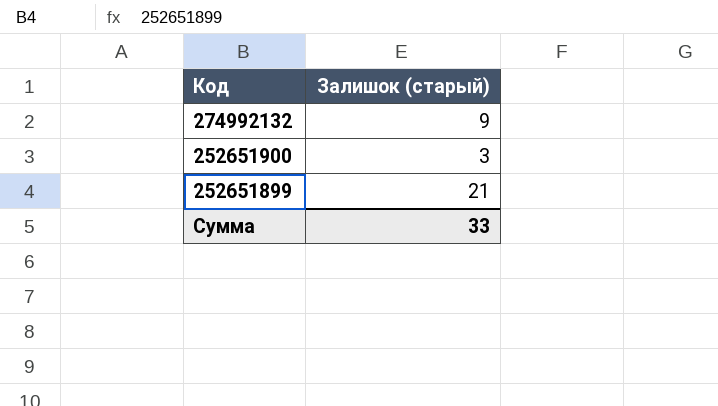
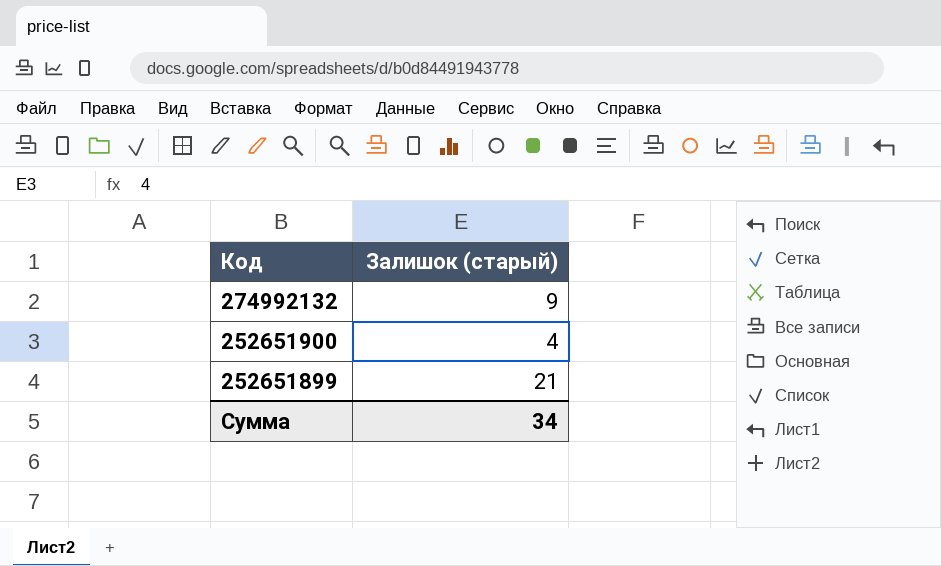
252651900 | Залишок (старый): 3 -> 4
Сумма | Залишок (старый): 33 -> 34

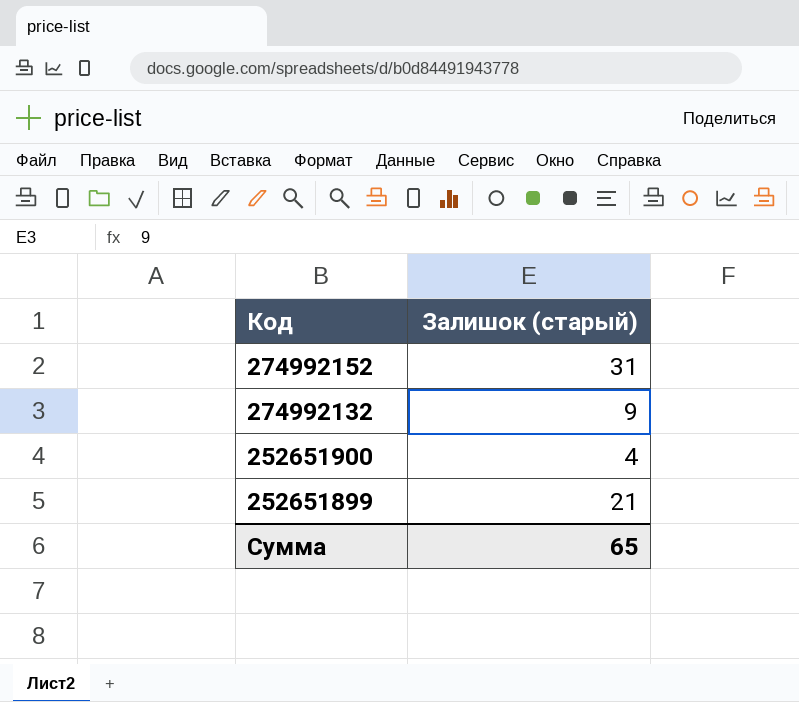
row 274992152: none -> 31
Сумма | Залишок (старый): 34 -> 65

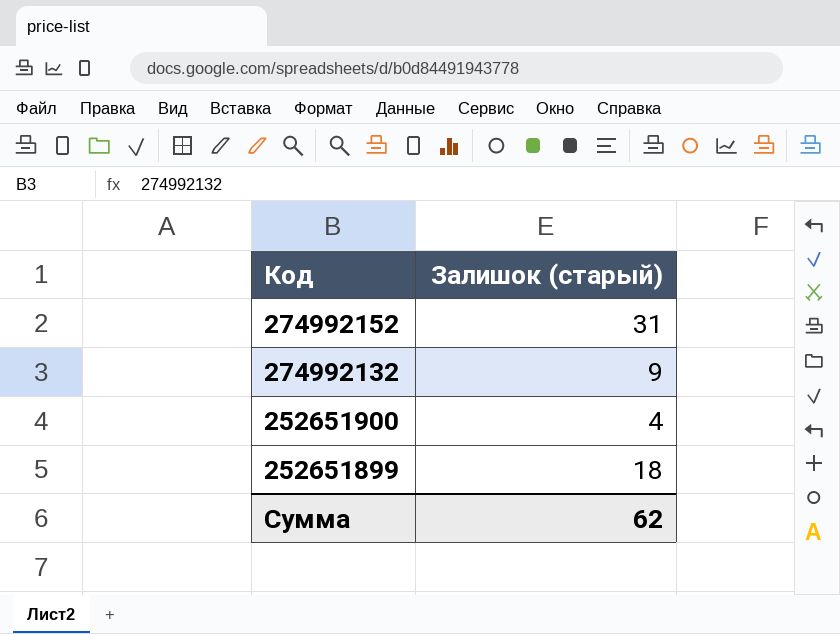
252651899 | Залишок (старый): 21 -> 18
Сумма | Залишок (старый): 65 -> 62

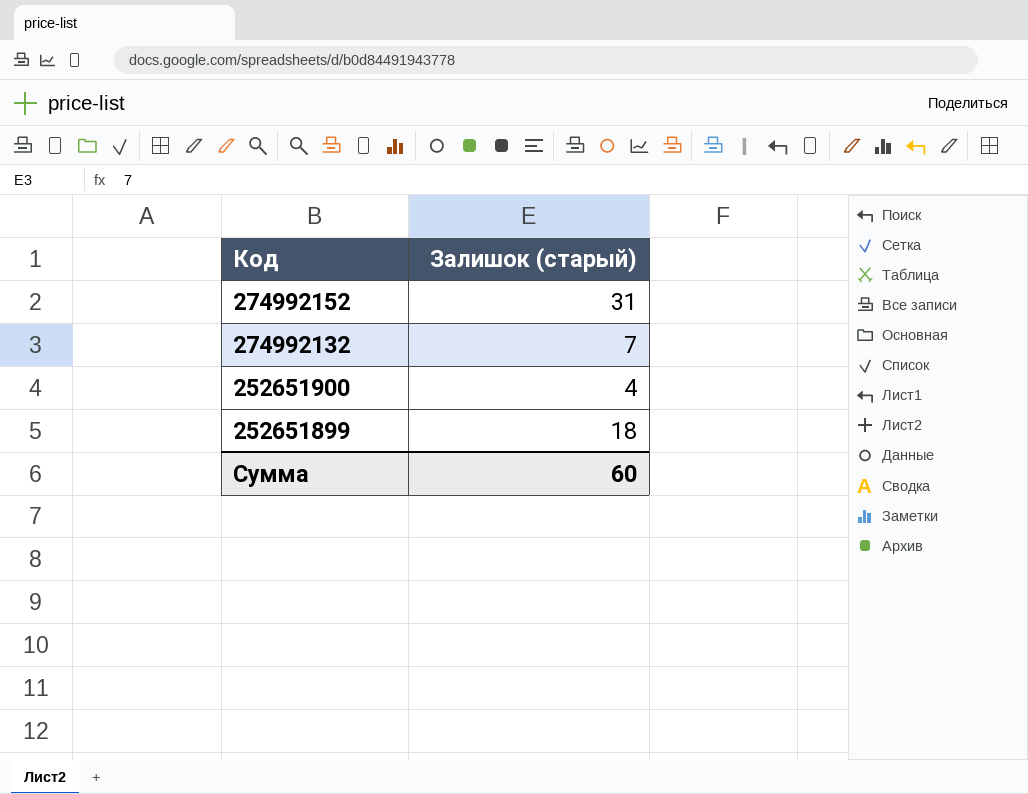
274992132 | Залишок (старый): 9 -> 7
Сумма | Залишок (старый): 62 -> 60

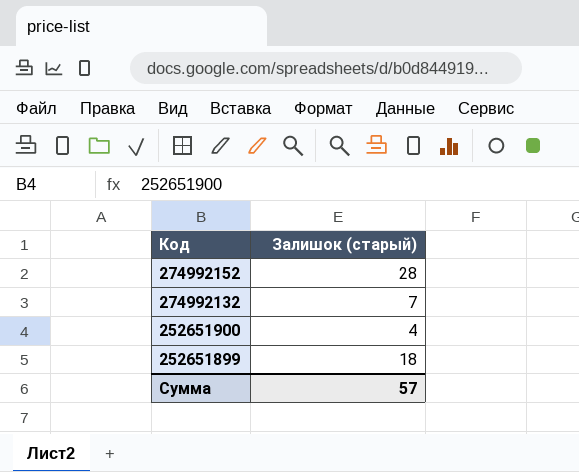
274992152 | Залишок (старый): 31 -> 28
Сумма | Залишок (старый): 60 -> 57

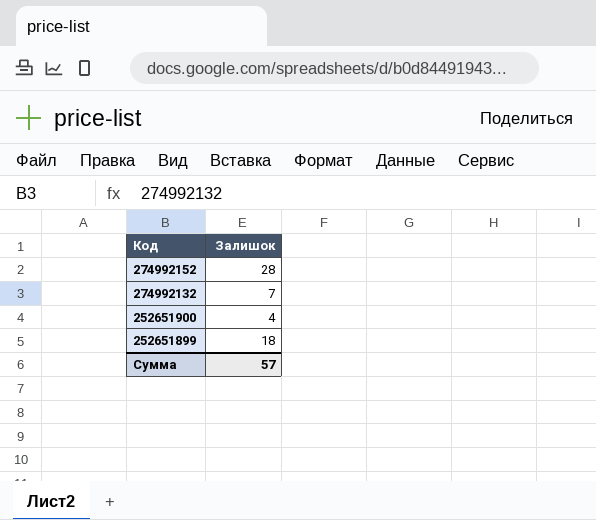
column name: Залишок (старый) -> Залишок

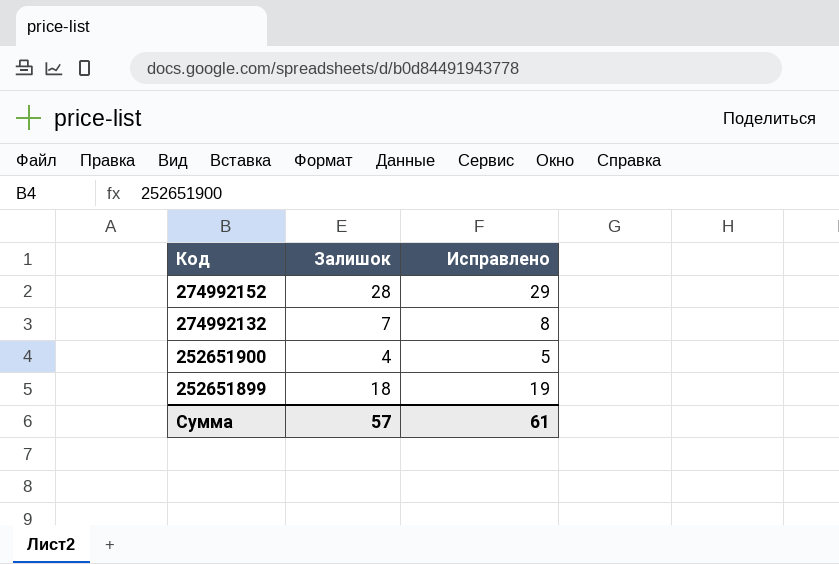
column Исправлено | formula: none -> [Залишок] + 1

